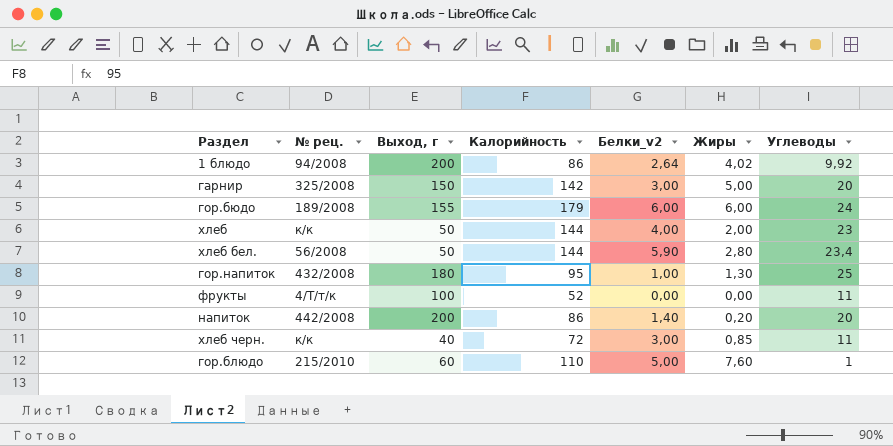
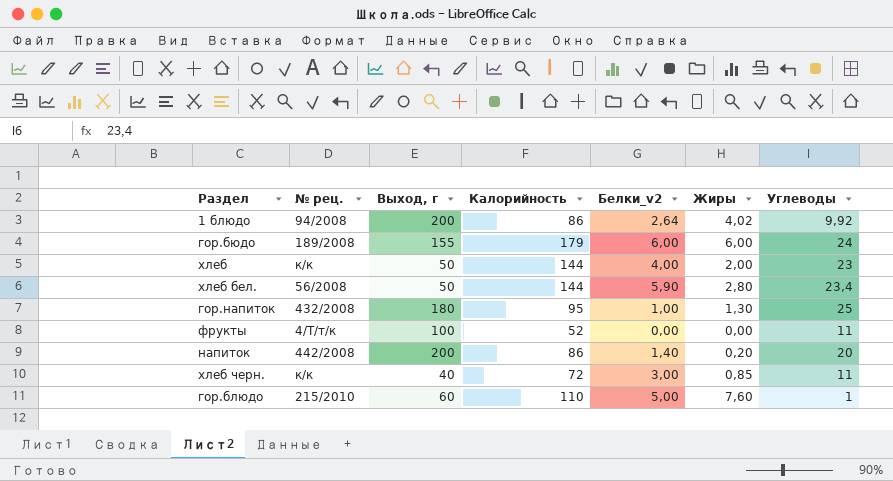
row гарнир: 325/2008 | 150 | 142 | 3,00 | 5,00 | 20 -> none

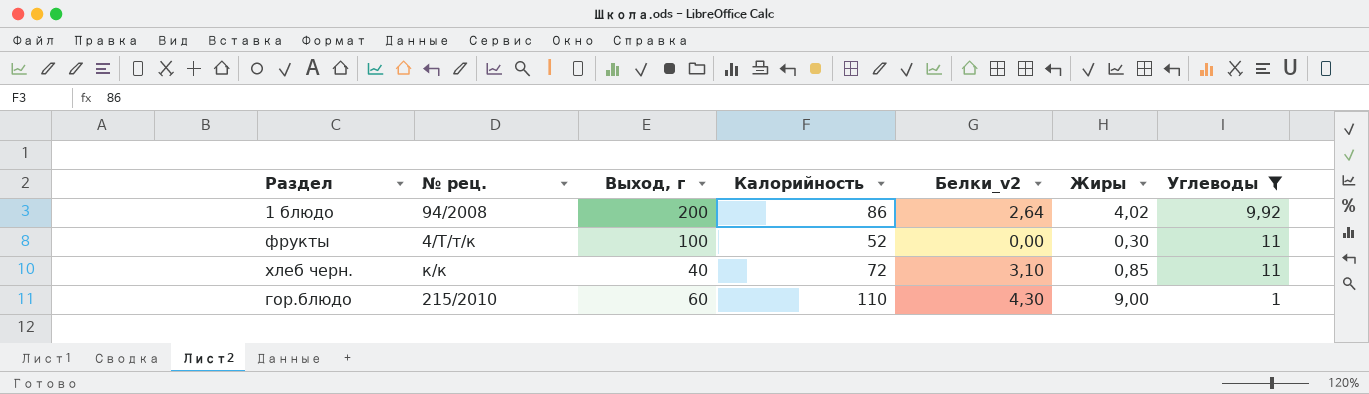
filter: none -> Углеводы <= 11
фрукты | Жиры: 0,00 -> 0,30
хлеб черн. | Белки_v2: 3,00 -> 3,10
гор.блюдо | Белки_v2: 5,00 -> 4,30
гор.блюдо | Жиры: 7,60 -> 9,00

